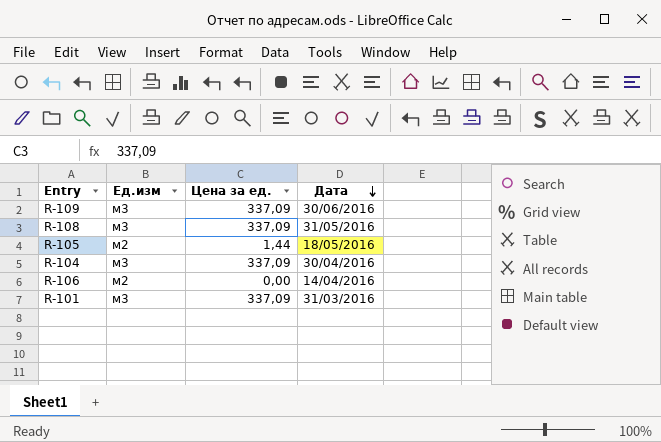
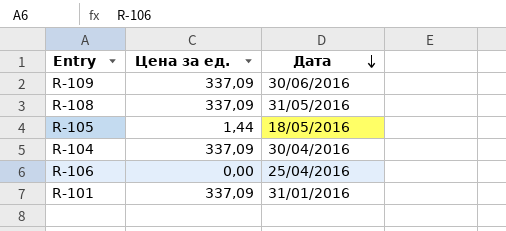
column Ед.изм | position: 2 -> none
R-106 | Дата: 14/04/2016 -> 25/04/2016
R-101 | Дата: 31/03/2016 -> 31/01/2016

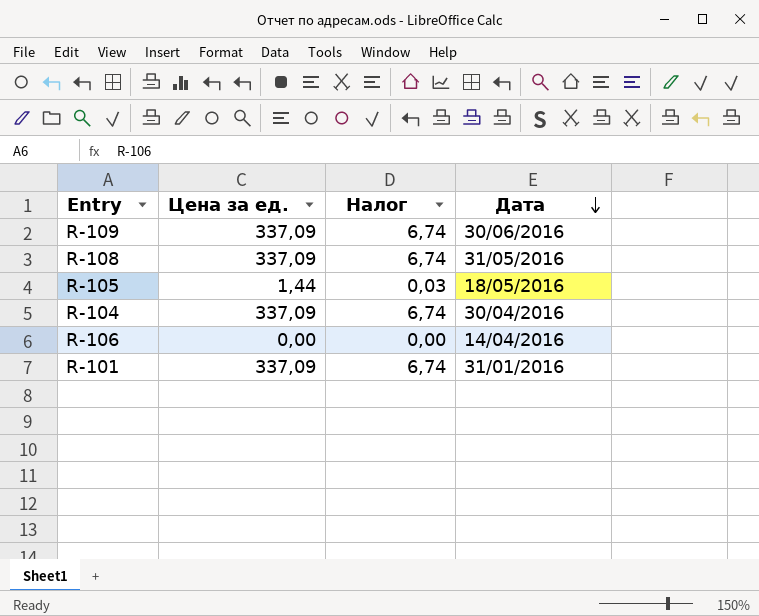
column Налог | formula: none -> [Цена за ед.] * 0,02
R-106 | Дата: 25/04/2016 -> 14/04/2016

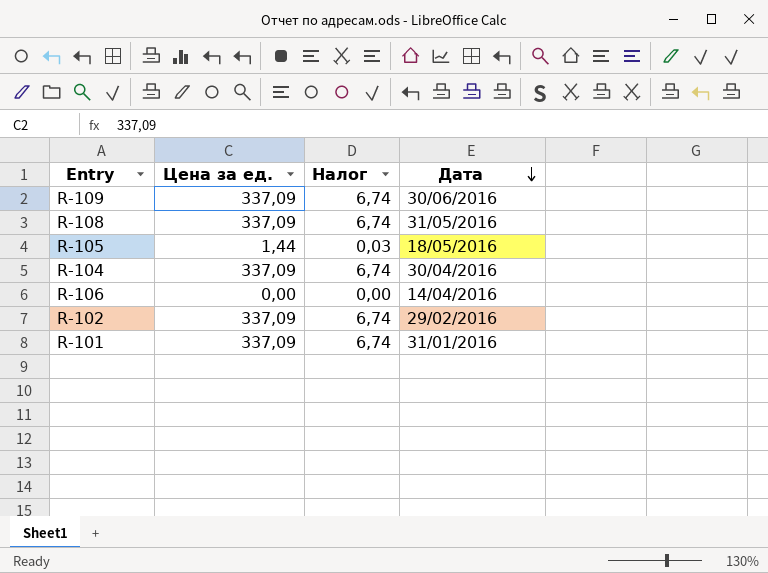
row R-102: none -> 337,09 | 6,74 | 29/02/2016

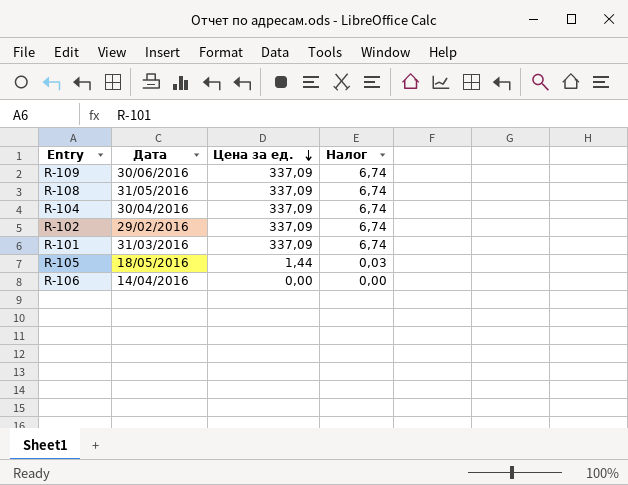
row order: Дата descending -> Цена за ед. descending
column Дата | position: 4 -> 2
R-101 | Дата: 31/01/2016 -> 31/03/2016

